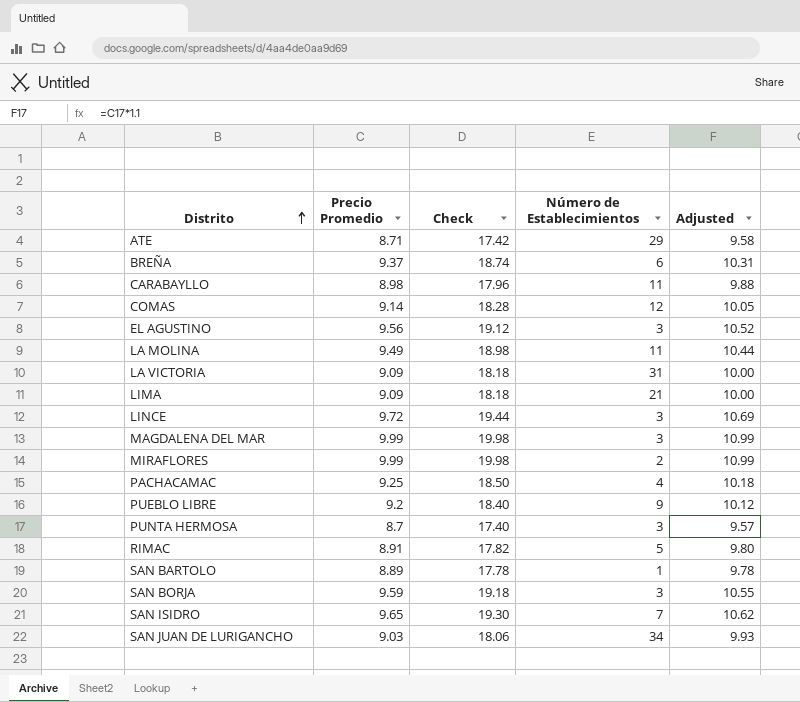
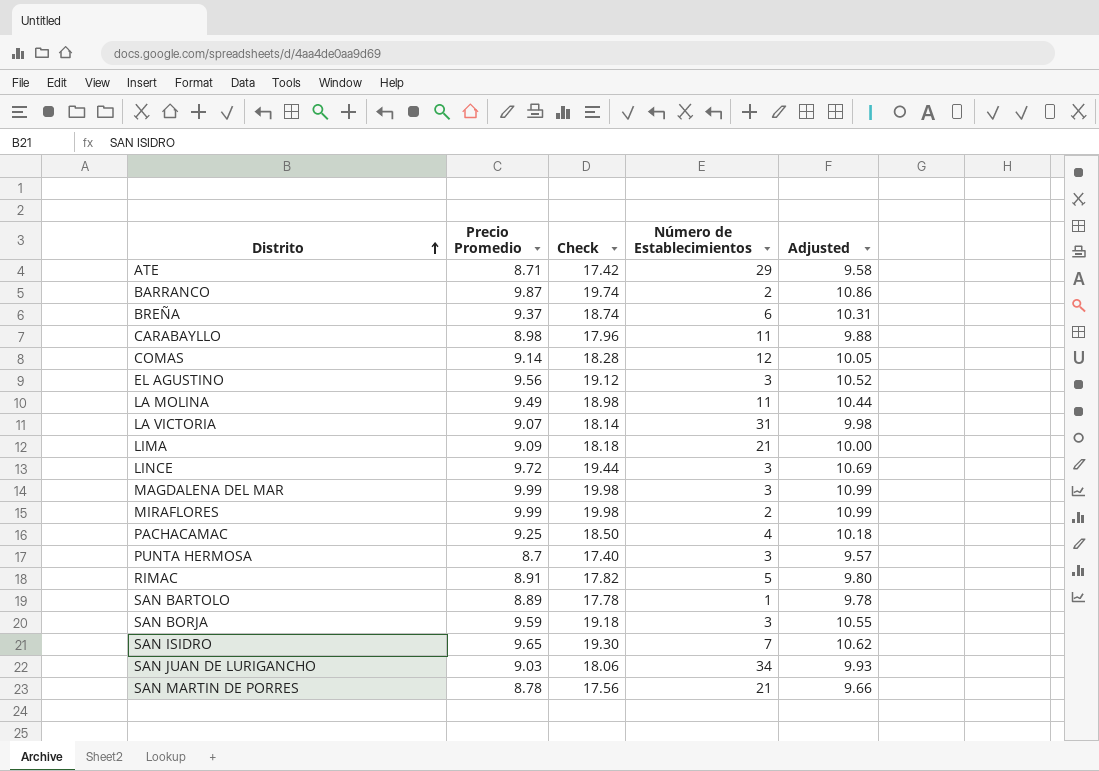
row PUEBLO LIBRE: 9.2 | 18.40 | 9 | 10.12 -> none
row BARRANCO: none -> 9.87 | 19.74 | 2 | 10.86
LA VICTORIA | Precio Promedio: 9.09 -> 9.07
LA VICTORIA | Check: 18.18 -> 18.14
LA VICTORIA | Adjusted: 10.00 -> 9.98
row SAN MARTIN DE PORRES: none -> 8.78 | 17.56 | 21 | 9.66

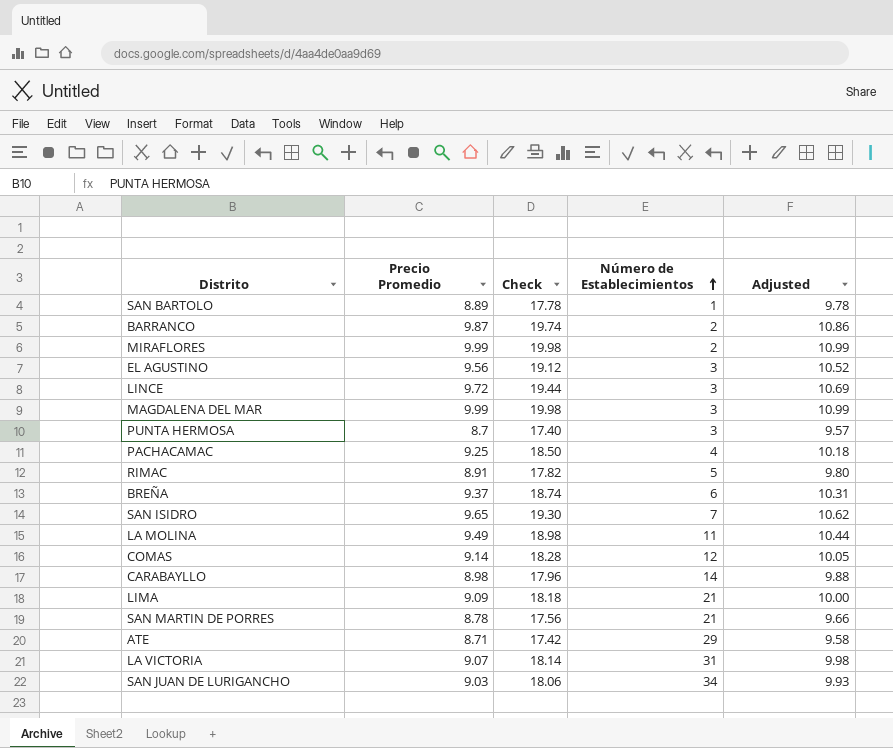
row order: Distrito ascending -> Número de Establecimientos ascending
row SAN BORJA: 9.59 | 19.18 | 3 | 10.55 -> none
CARABAYLLO | Número de Establecimientos: 11 -> 14

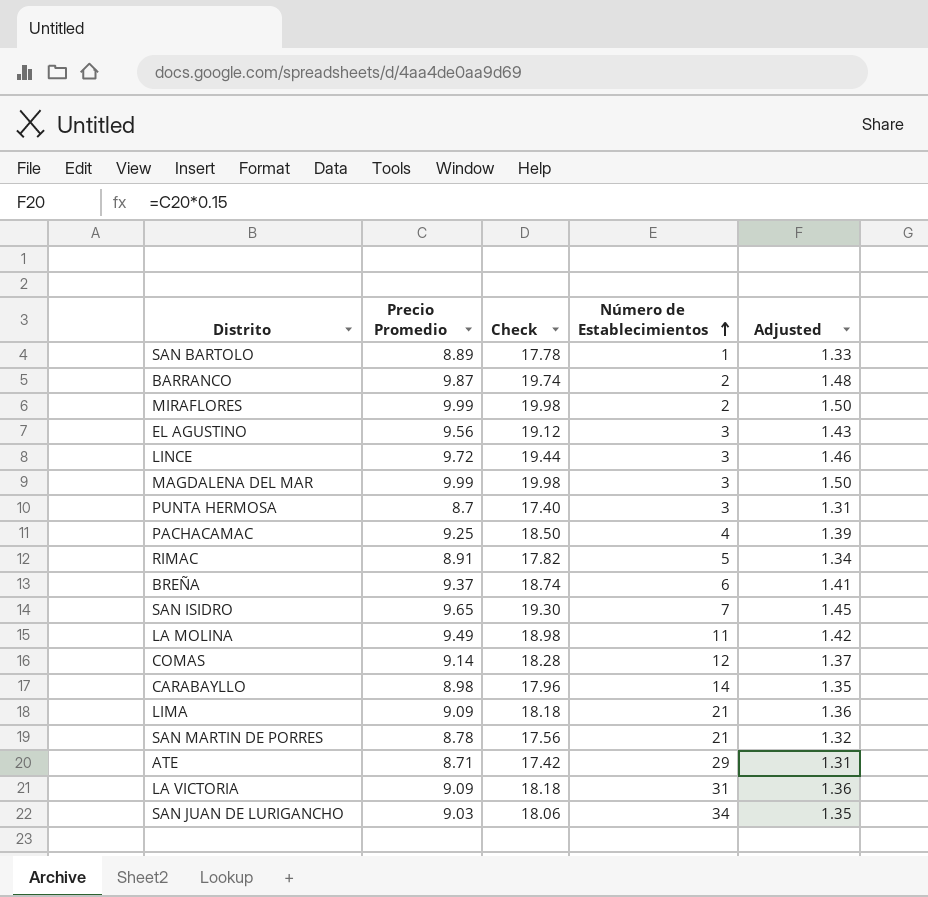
column Adjusted | formula: [Precio Promedio] * 1.1 -> [Precio Promedio] * 0.15
LA VICTORIA | Precio Promedio: 9.07 -> 9.09
LA VICTORIA | Check: 18.14 -> 18.18

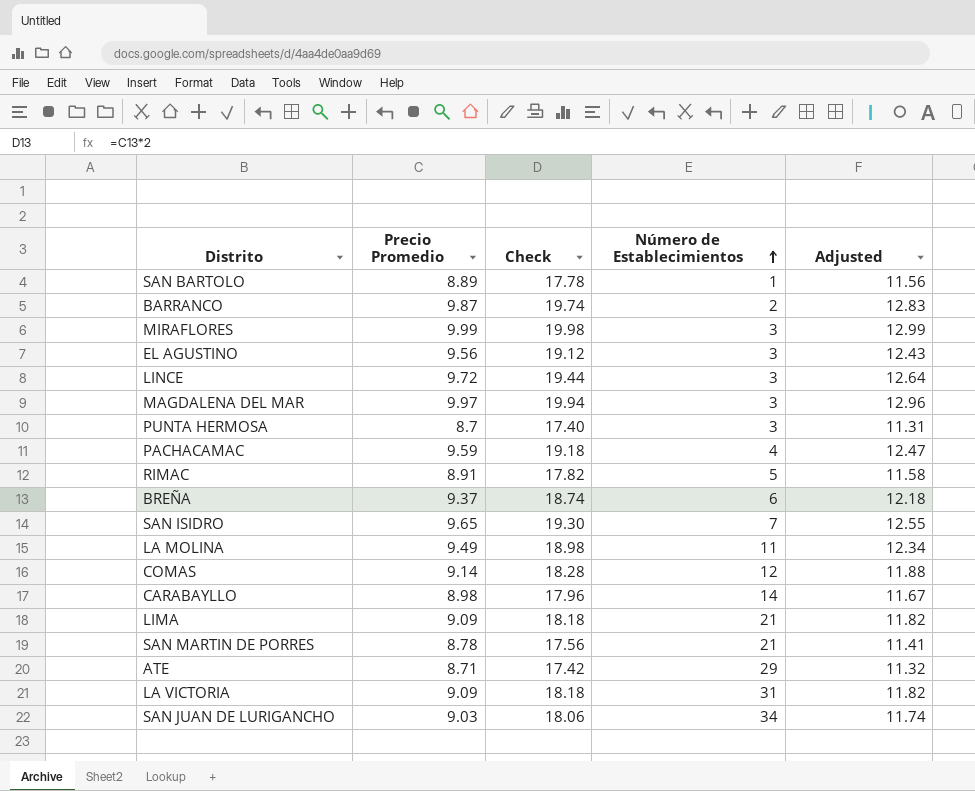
column Adjusted | formula: [Precio Promedio] * 0.15 -> [Precio Promedio] * 1.3
MIRAFLORES | Número de Establecimientos: 2 -> 3
MAGDALENA DEL MAR | Precio Promedio: 9.99 -> 9.97
MAGDALENA DEL MAR | Check: 19.98 -> 19.94
PACHACAMAC | Precio Promedio: 9.25 -> 9.59
PACHACAMAC | Check: 18.50 -> 19.18

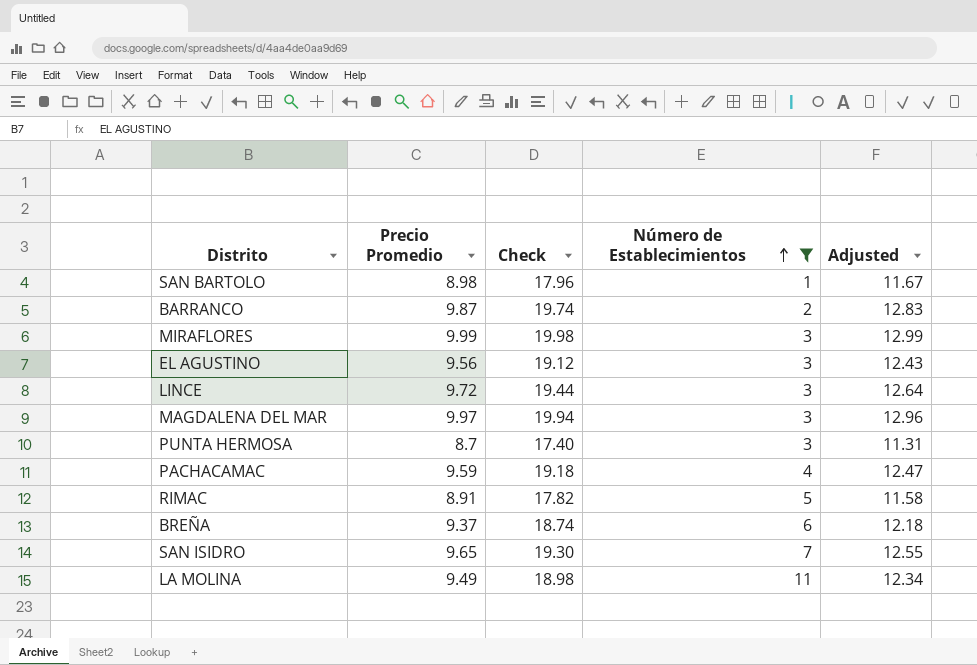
filter: none -> Número de Establecimientos <= 11
SAN BARTOLO | Precio Promedio: 8.89 -> 8.98
SAN BARTOLO | Check: 17.78 -> 17.96
SAN BARTOLO | Adjusted: 11.56 -> 11.67

